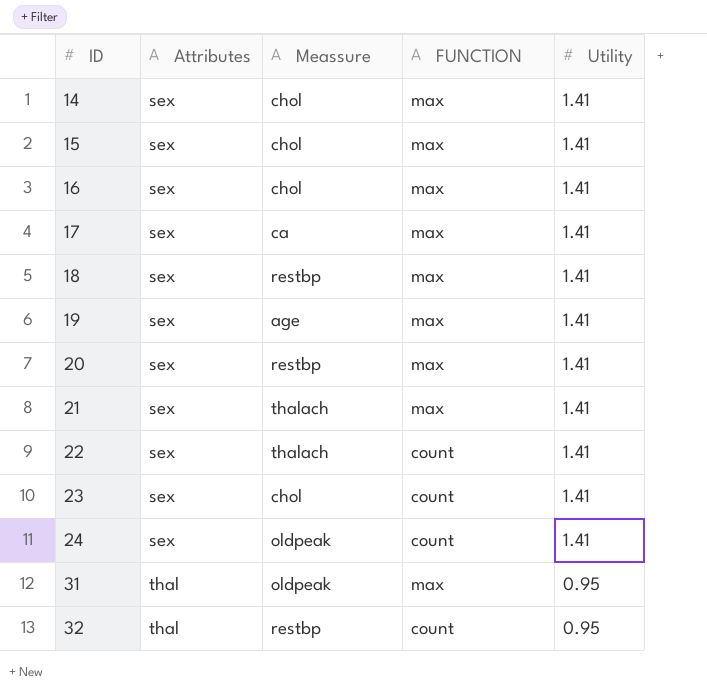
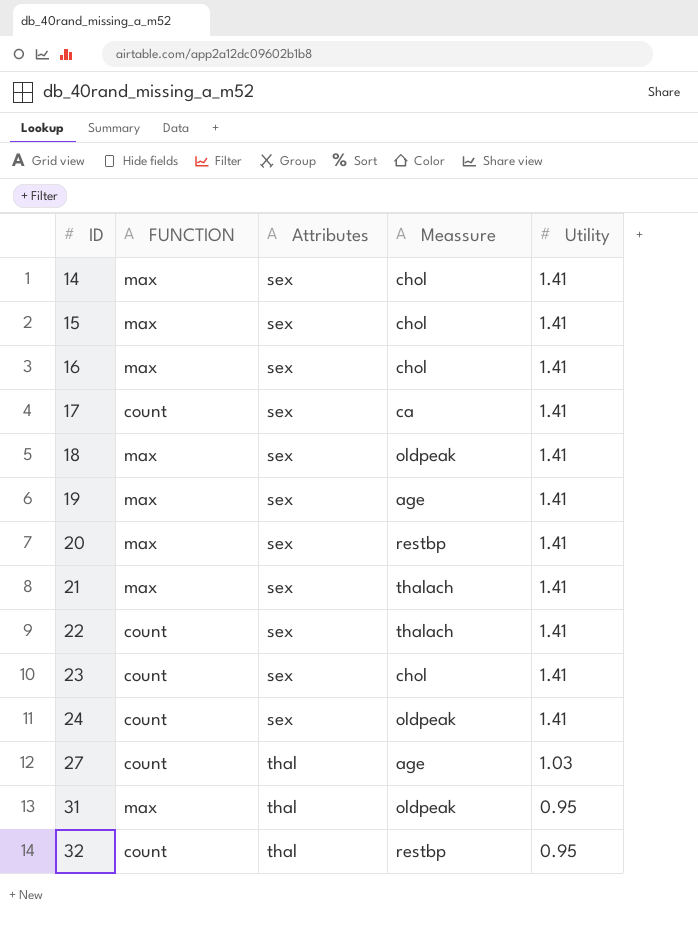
column FUNCTION | position: 4 -> 2
17 | FUNCTION: max -> count
18 | Meassure: restbp -> oldpeak
row 27: none -> count | thal | age | 1.03

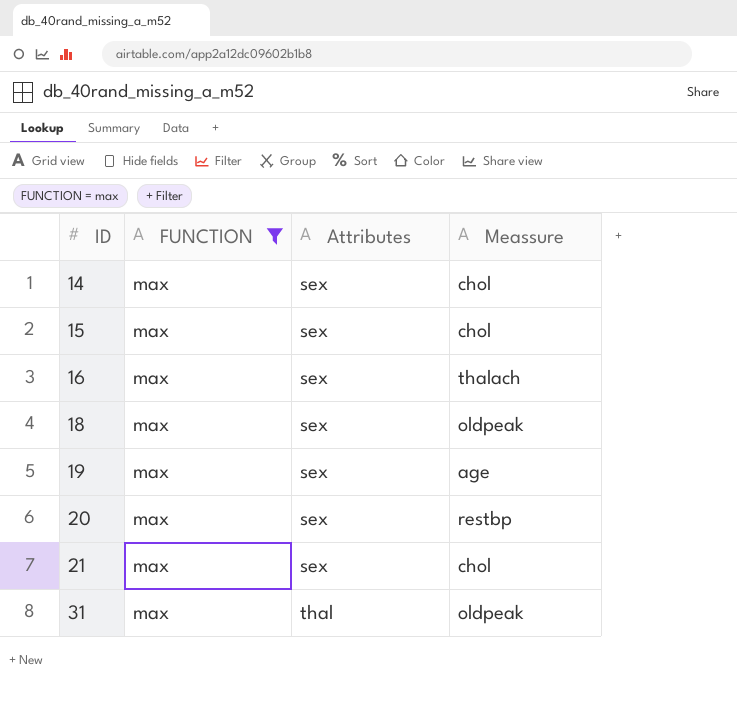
filter: none -> FUNCTION = max
column Utility | position: 5 -> none
16 | Meassure: chol -> thalach
21 | Meassure: thalach -> chol

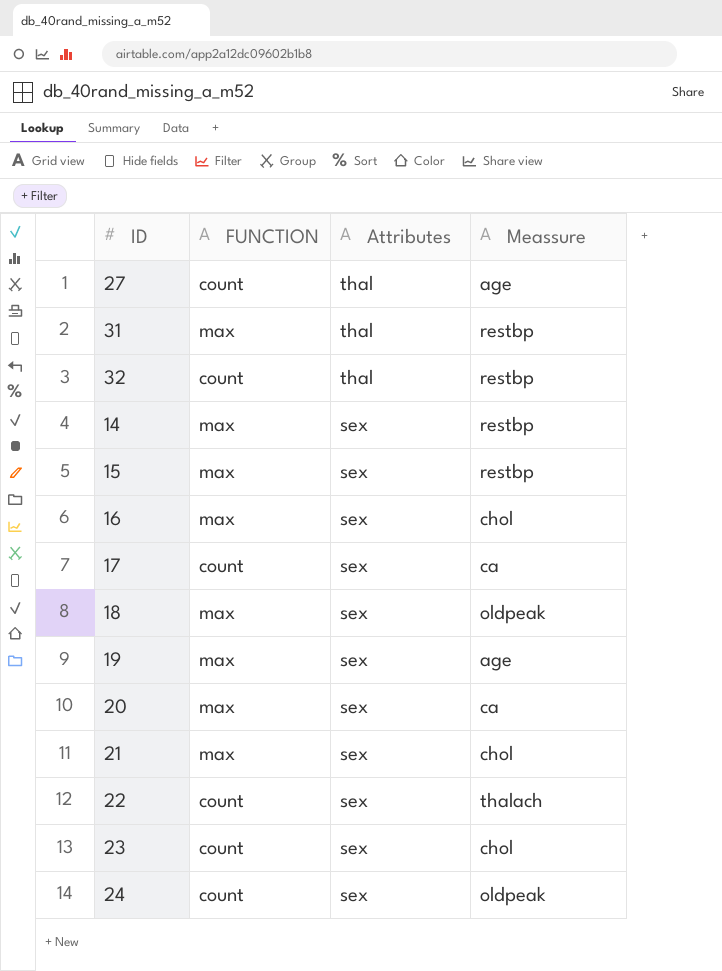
filter: FUNCTION = max -> none
row order: ID ascending -> Attributes descending
31 | Meassure: oldpeak -> restbp
14 | Meassure: chol -> restbp
15 | Meassure: chol -> restbp
16 | Meassure: thalach -> chol
20 | Meassure: restbp -> ca

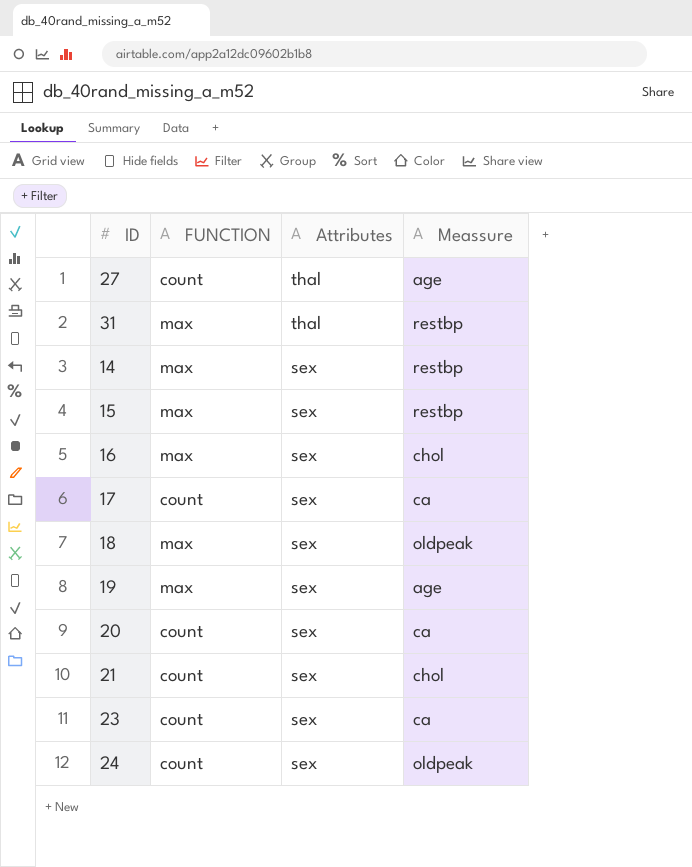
row 32: count | thal | restbp -> none
row 22: count | sex | thalach -> none
20 | FUNCTION: max -> count
21 | FUNCTION: max -> count
23 | Meassure: chol -> ca

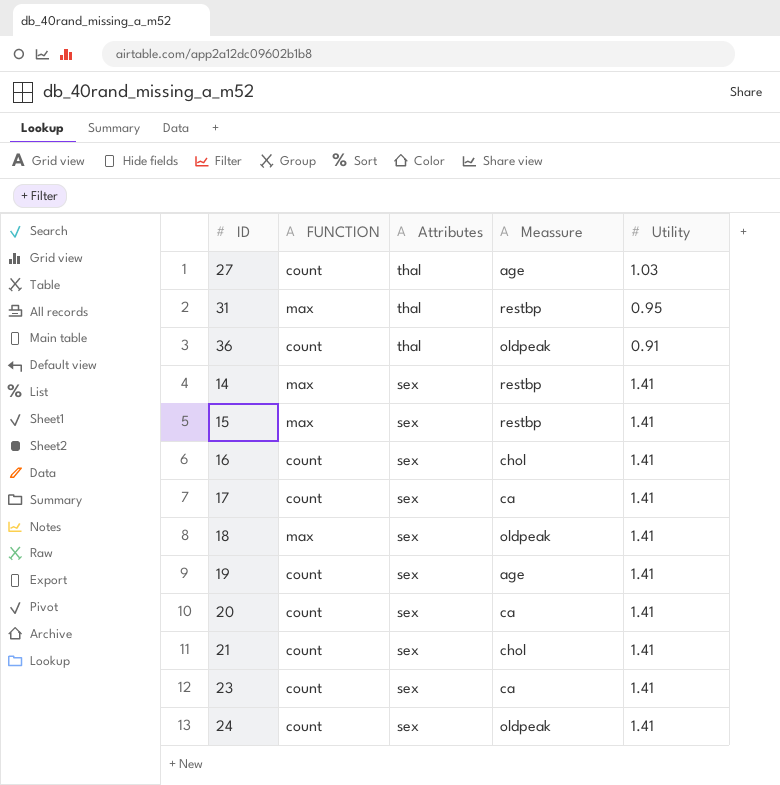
column Utility | position: none -> 5
row 36: none -> count | thal | oldpeak | 0.91
16 | FUNCTION: max -> count
19 | FUNCTION: max -> count

